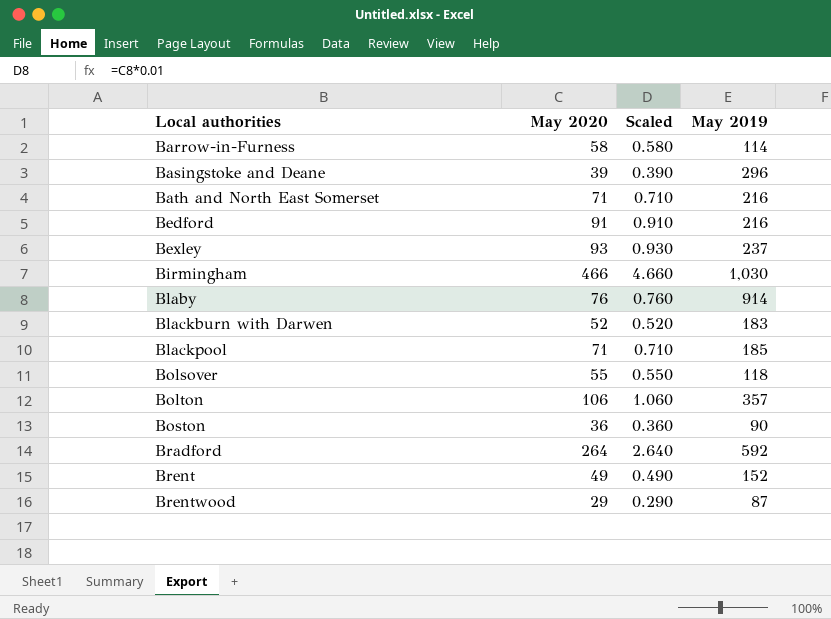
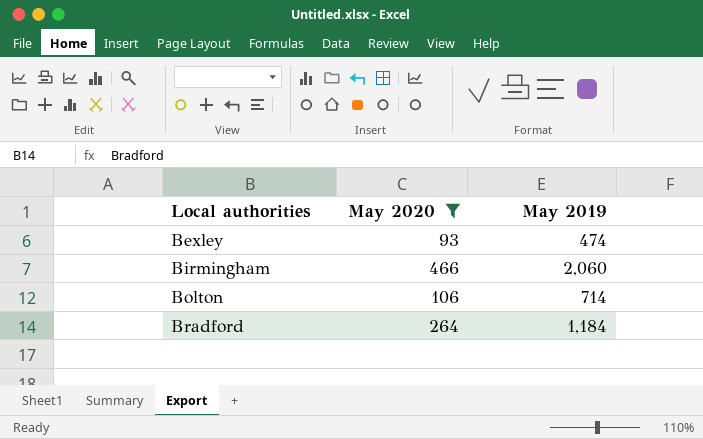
filter: none -> May 2020 >= 93
column Scaled | formula: [May 2020] * 0.01 -> none
Bexley | May 2019: 237 -> 474
Birmingham | May 2019: 1,030 -> 2,060
Bolton | May 2019: 357 -> 714
Bradford | May 2019: 592 -> 1,184

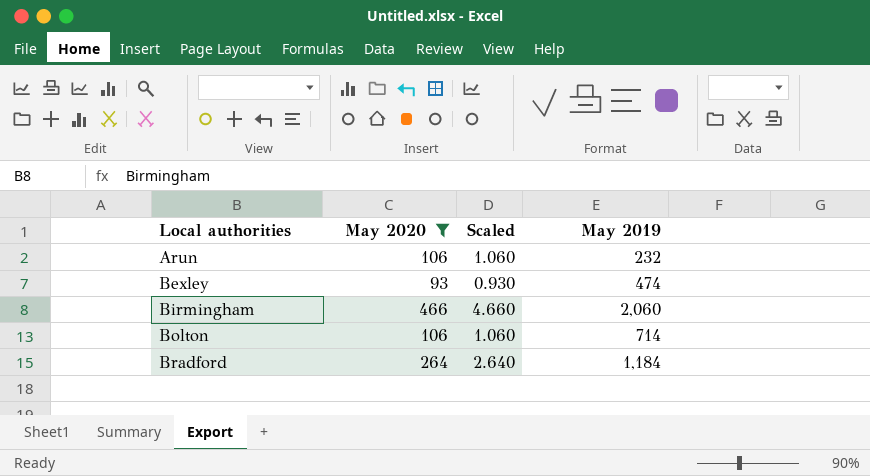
column Scaled | formula: none -> [May 2020] * 0.01
row Arun: none -> 106 | 1.060 | 232

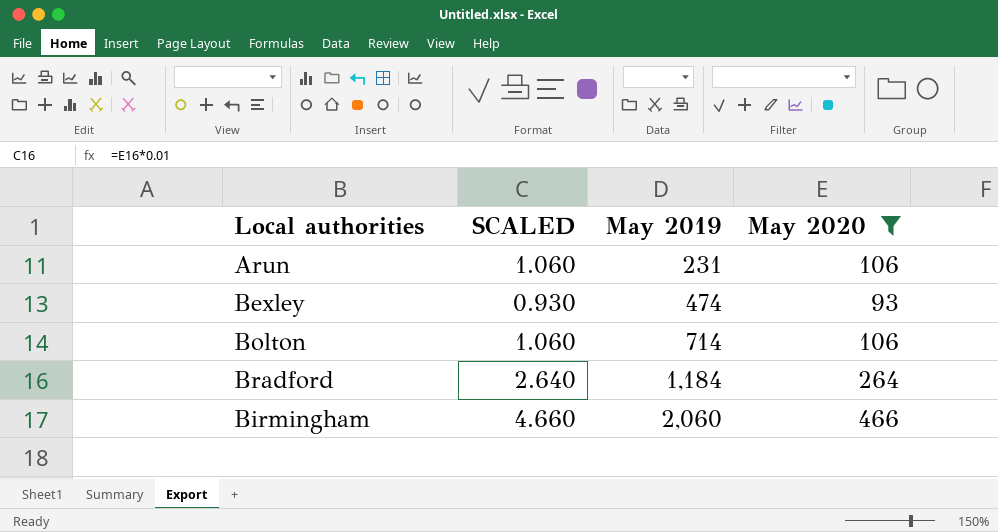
row order: Local authorities ascending -> May 2019 ascending
column name: Scaled -> SCALED
column May 2020 | position: 2 -> 4
Arun | May 2019: 232 -> 231

